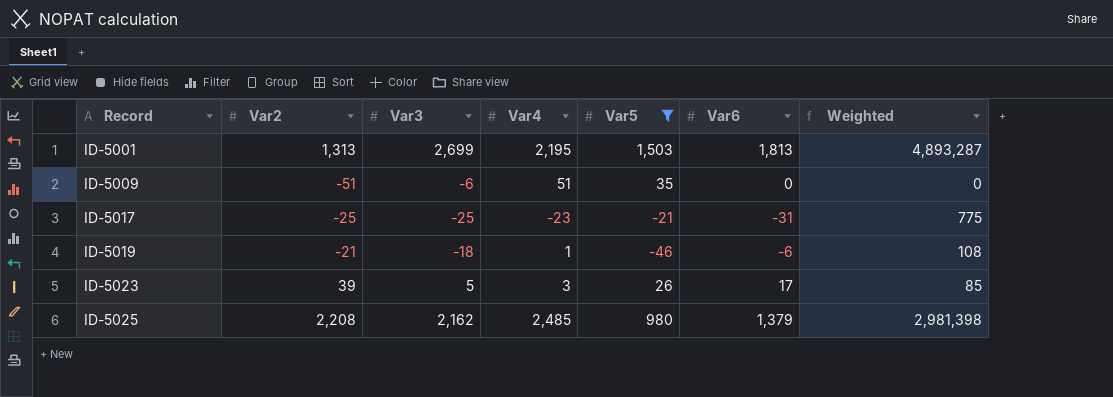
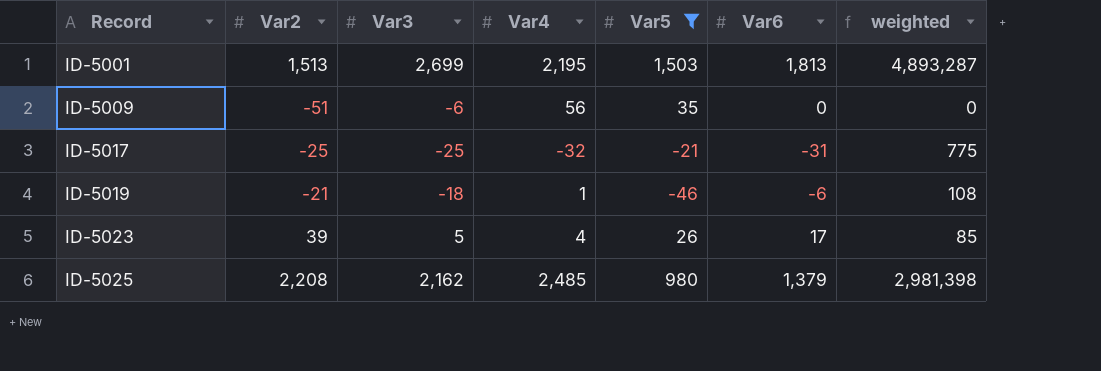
column name: Weighted -> weighted
ID-5001 | Var2: 1,313 -> 1,513
ID-5009 | Var4: 51 -> 56
ID-5017 | Var4: -23 -> -32
ID-5023 | Var4: 3 -> 4

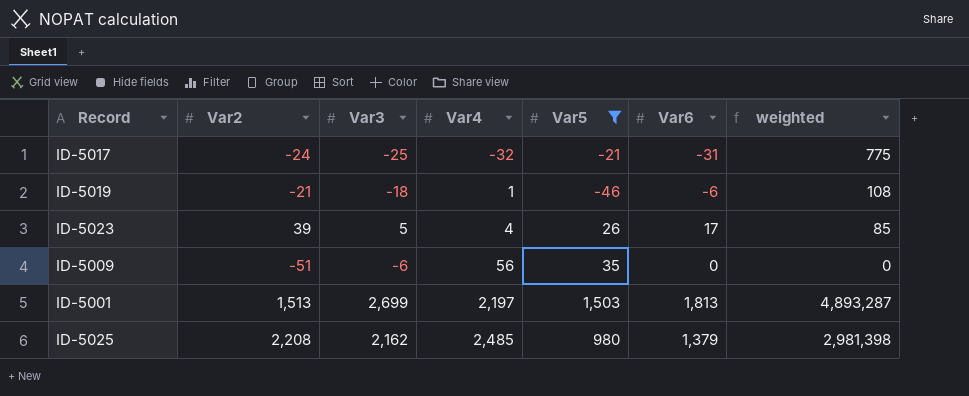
row order: Record ascending -> Var4 ascending
ID-5017 | Var2: -25 -> -24
ID-5001 | Var4: 2,195 -> 2,197

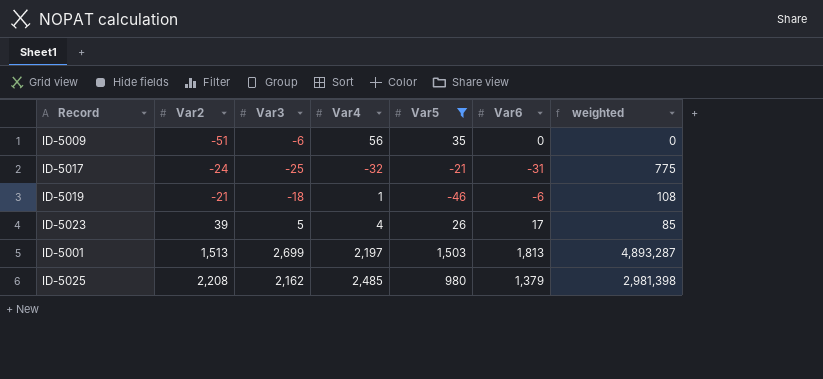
row order: Var4 ascending -> Var2 ascending

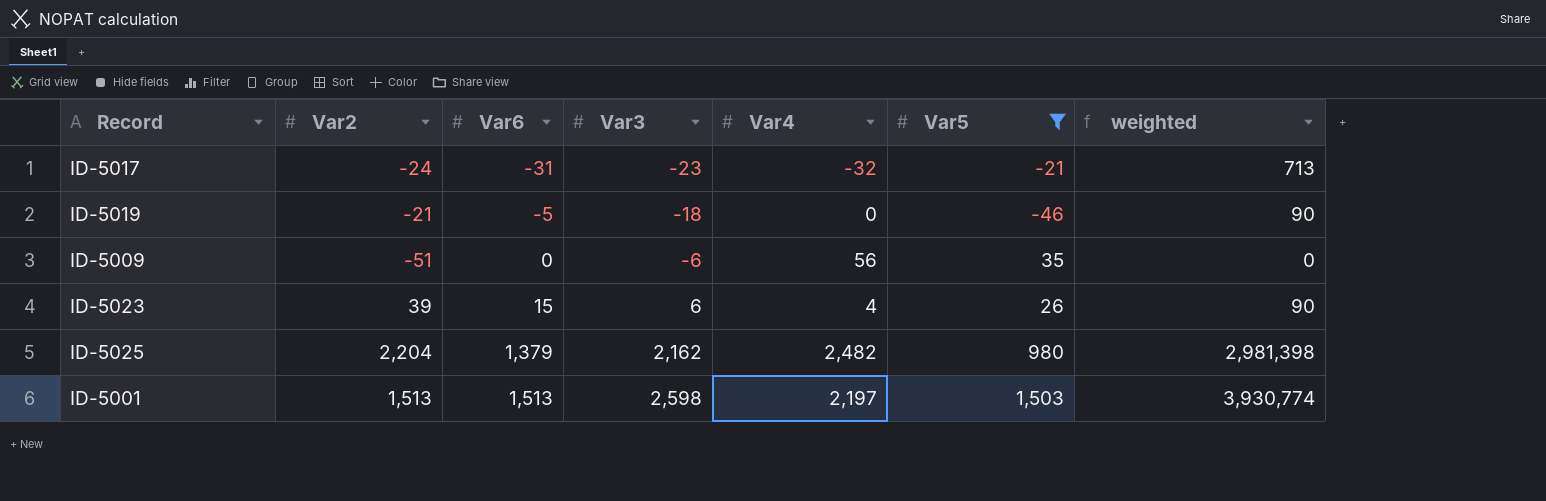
row order: Var2 ascending -> Var6 ascending
column Var6 | position: 6 -> 3
ID-5017 | Var3: -25 -> -23
ID-5017 | weighted: 775 -> 713
ID-5019 | Var6: -6 -> -5
ID-5019 | Var4: 1 -> 0
ID-5019 | weighted: 108 -> 90
ID-5023 | Var6: 17 -> 15
ID-5023 | Var3: 5 -> 6
ID-5023 | weighted: 85 -> 90
ID-5025 | Var2: 2,208 -> 2,204
ID-5025 | Var4: 2,485 -> 2,482
ID-5001 | Var6: 1,813 -> 1,513
ID-5001 | Var3: 2,699 -> 2,598
ID-5001 | weighted: 4,893,287 -> 3,930,774

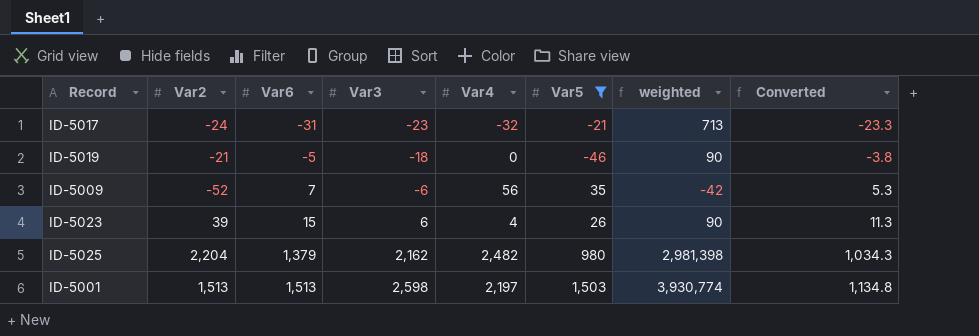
column Converted | formula: none -> [Var6] * 0.75
ID-5009 | Var2: -51 -> -52
ID-5009 | Var6: 0 -> 7
ID-5009 | weighted: 0 -> -42

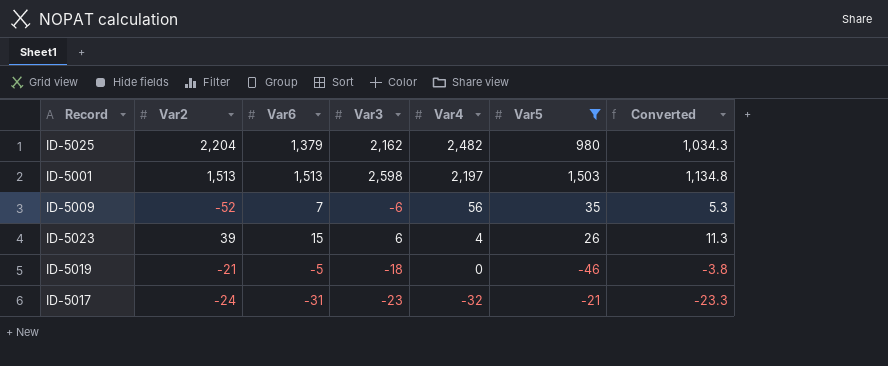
row order: Var6 ascending -> Var4 descending
column weighted | formula: [Var6] * [Var3] -> none

